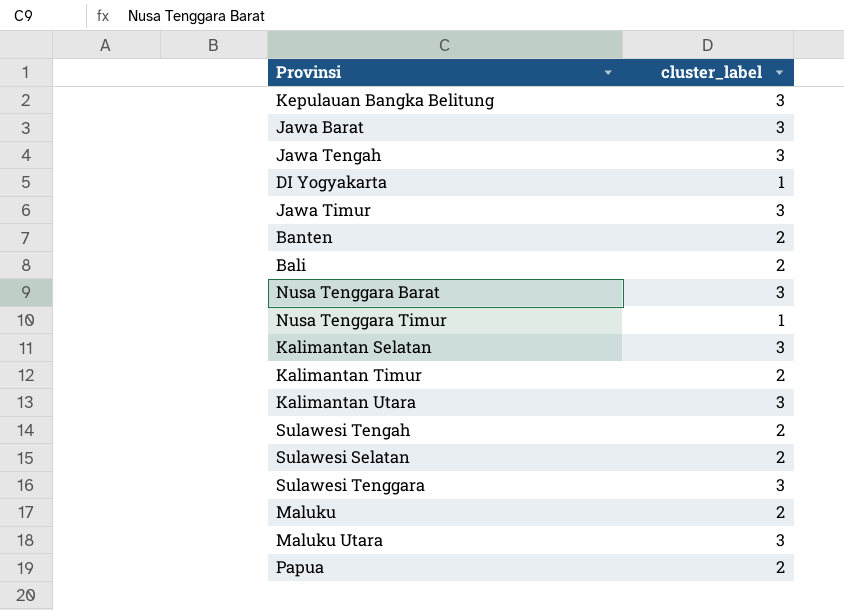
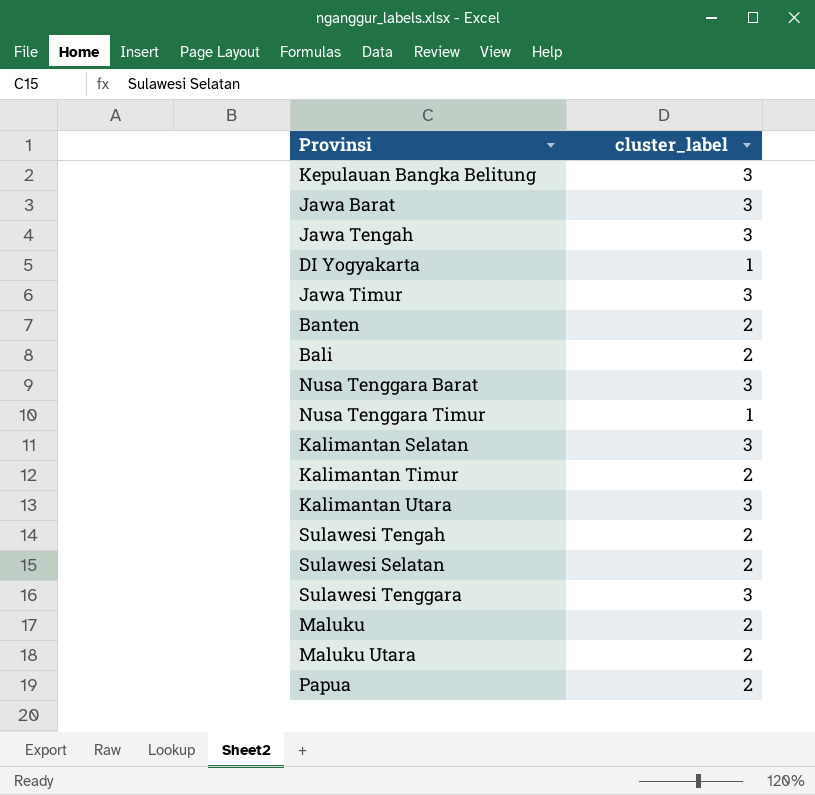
Maluku Utara | cluster_label: 3 -> 2

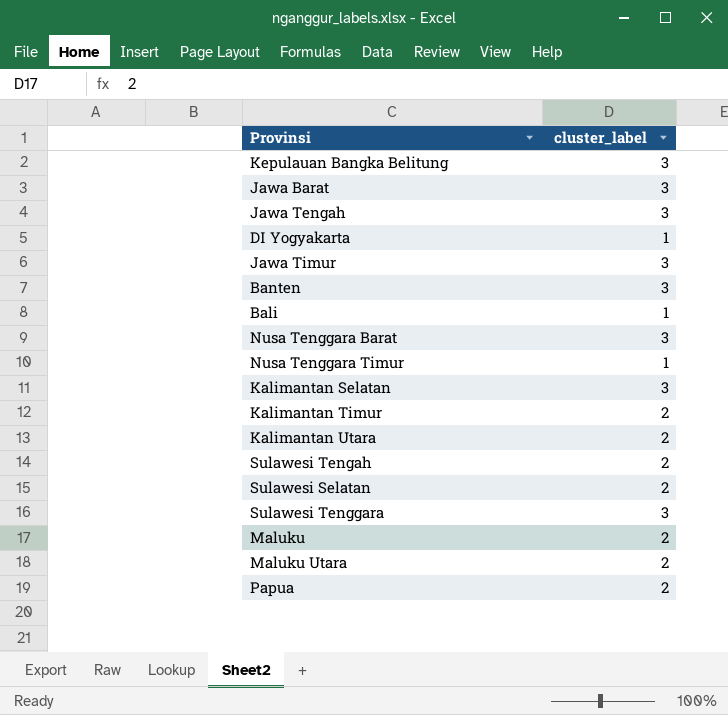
Banten | cluster_label: 2 -> 3
Bali | cluster_label: 2 -> 1
Kalimantan Utara | cluster_label: 3 -> 2

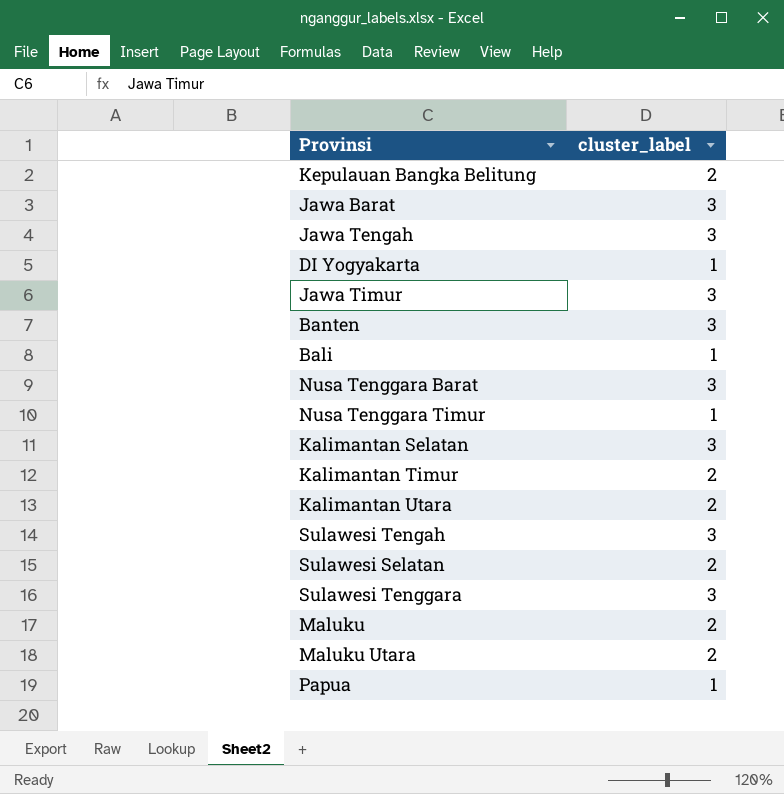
Kepulauan Bangka Belitung | cluster_label: 3 -> 2
Sulawesi Tengah | cluster_label: 2 -> 3
Papua | cluster_label: 2 -> 1

